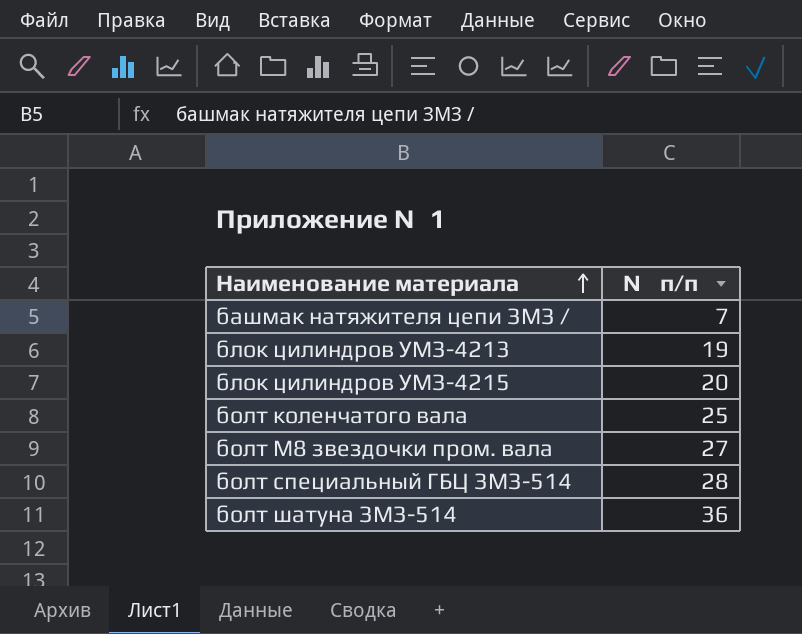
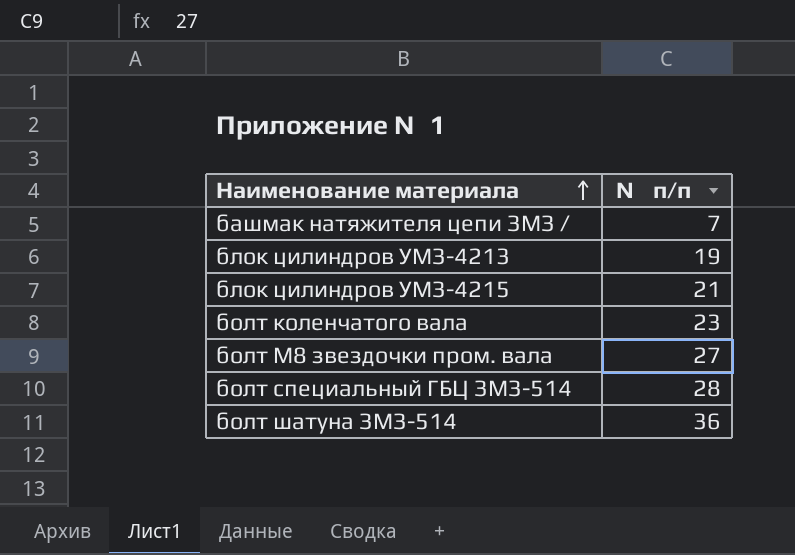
блок цилиндров УМЗ-4215 | № п/п: 20 -> 21
болт коленчатого вала | № п/п: 25 -> 23

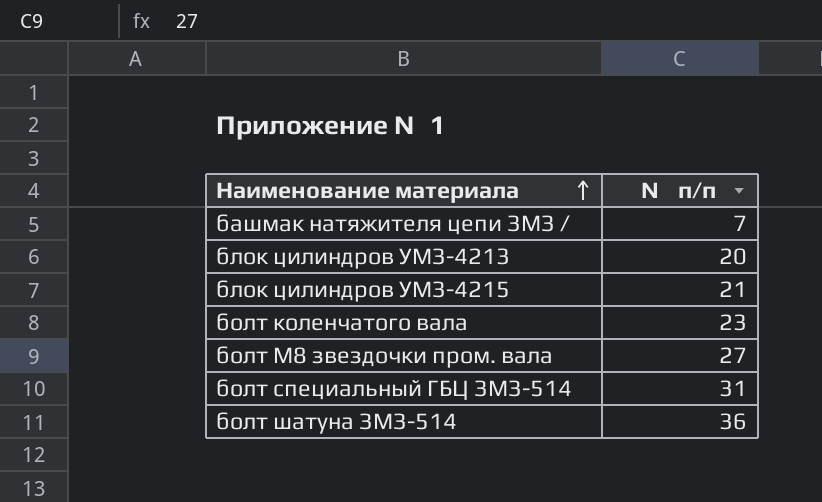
блок цилиндров УМЗ-4213 | № п/п: 19 -> 20
болт специальный ГБЦ ЗМЗ-514 | № п/п: 28 -> 31

